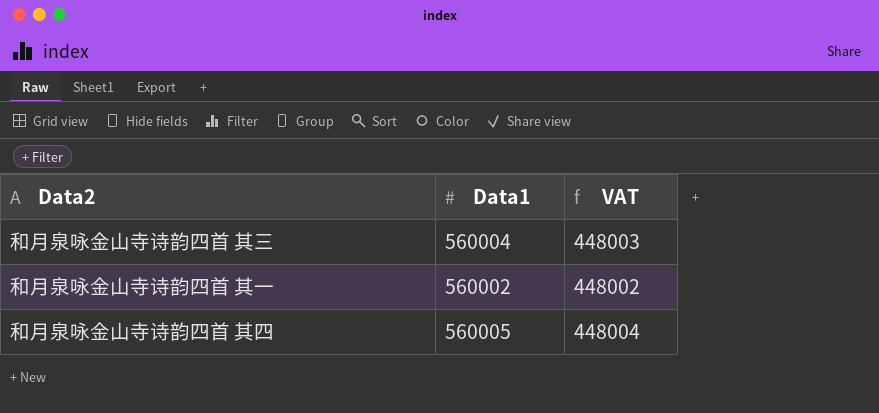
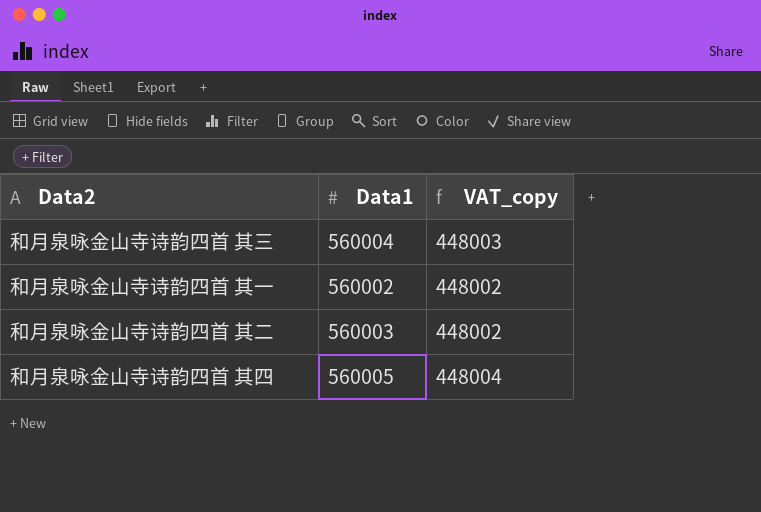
column name: VAT -> VAT_copy
row 和月泉咏金山寺诗韵四首 其二: none -> 560003 | 448002

